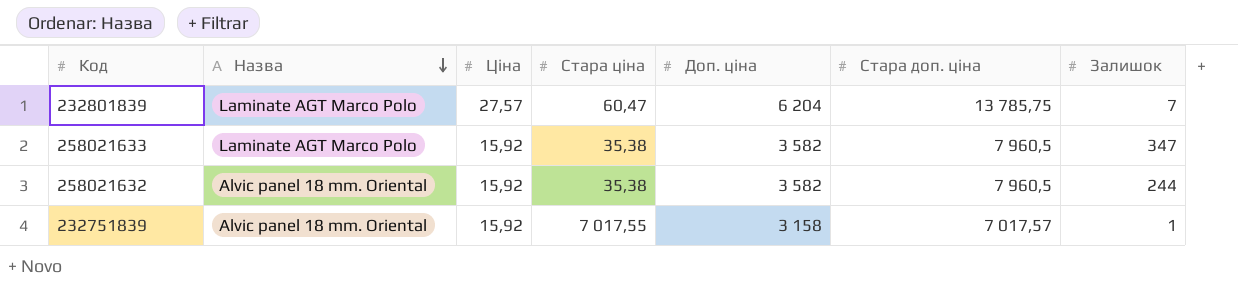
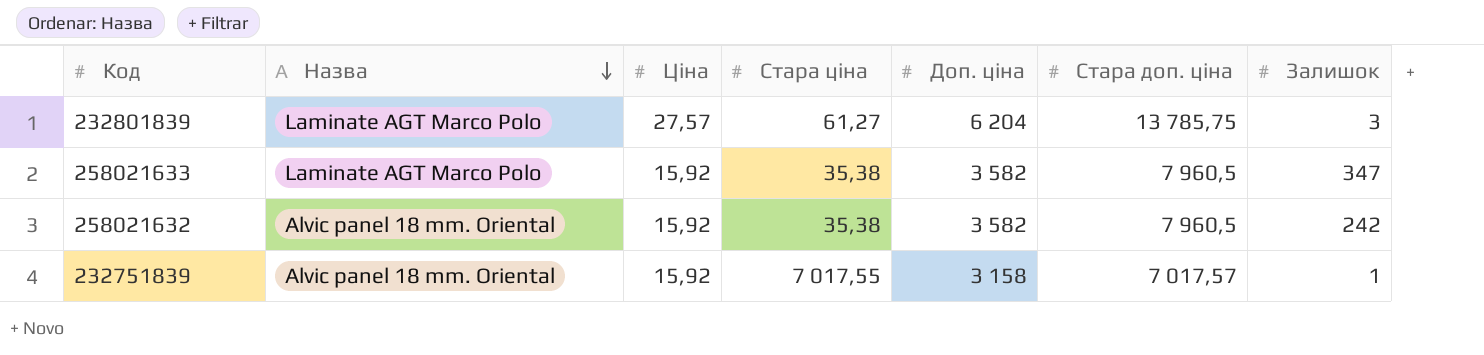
232801839 | Стара ціна: 60,47 -> 61,27
232801839 | Залишок: 7 -> 3
258021632 | Залишок: 244 -> 242

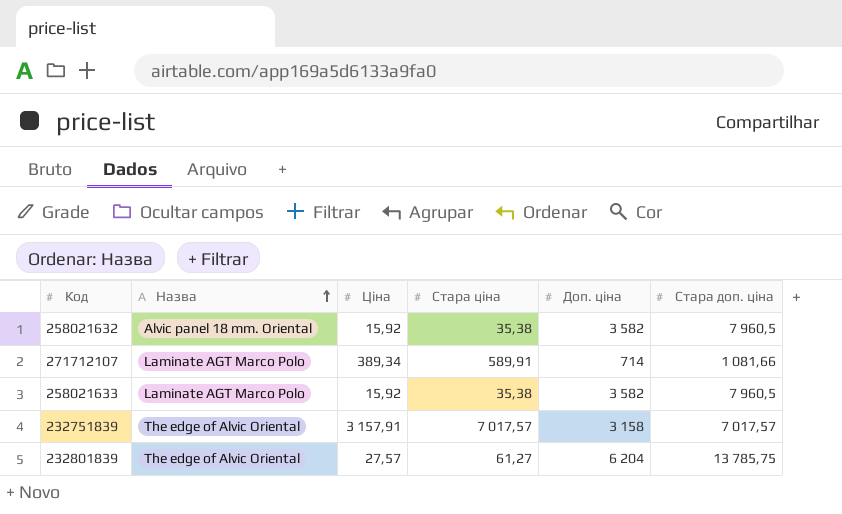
row order: Назва descending -> Назва ascending
column Залишок | position: 7 -> none
row 271712107: none -> Laminate AGT Marco Polo | 389,34 | 589,91 | 714 | 1 081,66
232751839 | Назва: Alvic panel 18 mm. Oriental -> The edge of Alvic Oriental
232751839 | Ціна: 15,92 -> 3 157,91
232751839 | Стара ціна: 7 017,55 -> 7 017,57
232801839 | Назва: Laminate AGT Marco Polo -> The edge of Alvic Oriental

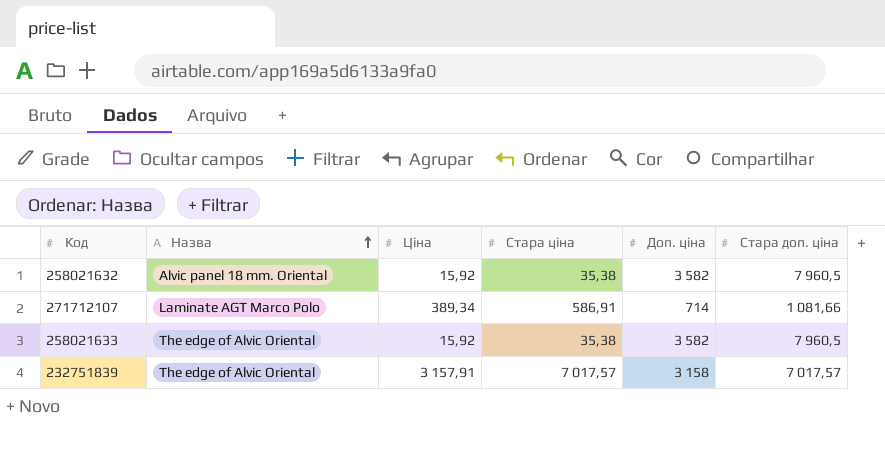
row 232801839: The edge of Alvic Oriental | 27,57 | 61,27 | 6 204 | 13 785,75 -> none
271712107 | Стара ціна: 589,91 -> 586,91
258021633 | Назва: Laminate AGT Marco Polo -> The edge of Alvic Oriental

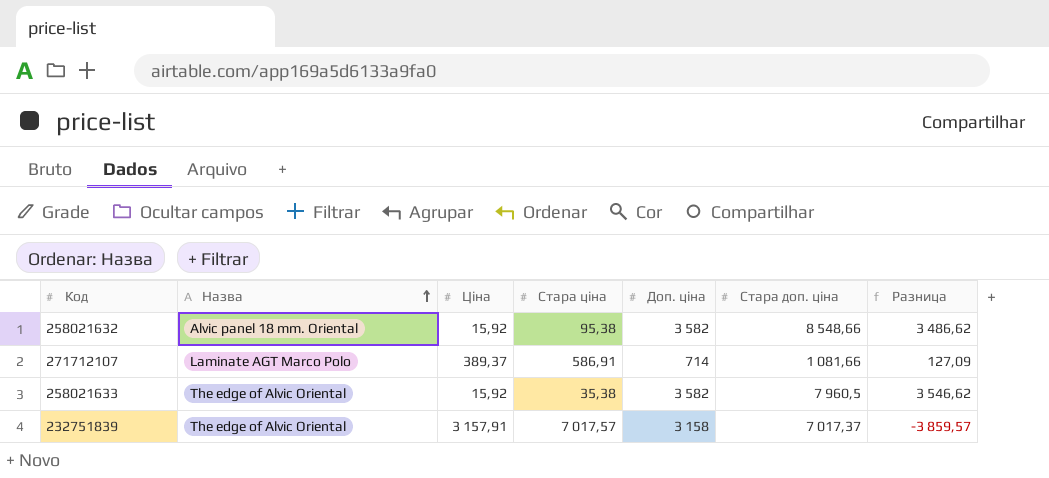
column Разница | formula: none -> [Доп. ціна] - [Стара ціна]
258021632 | Стара ціна: 35,38 -> 95,38
258021632 | Стара доп. ціна: 7 960,5 -> 8 548,66
271712107 | Ціна: 389,34 -> 389,37
232751839 | Стара доп. ціна: 7 017,57 -> 7 017,37

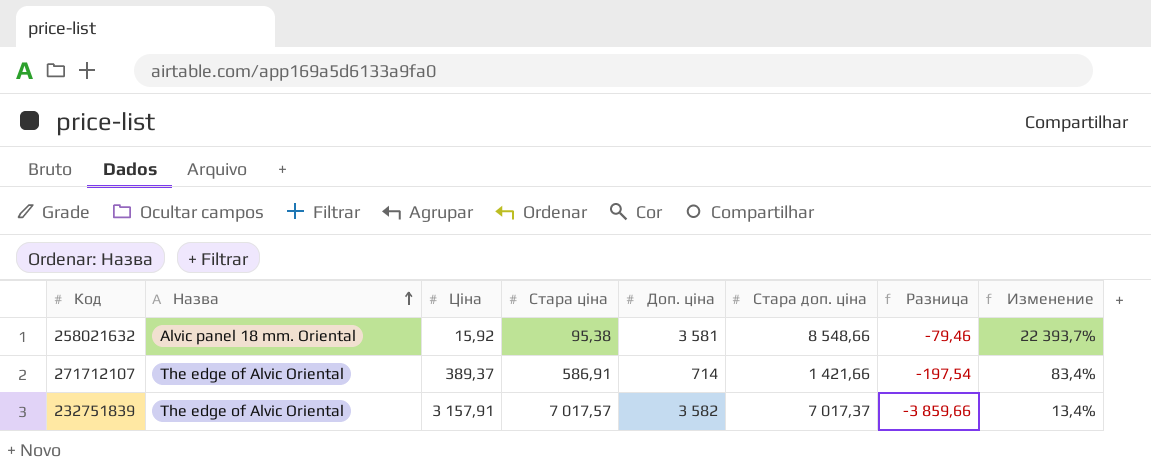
column Разница | formula: [Доп. ціна] - [Стара ціна] -> [Ціна] - [Стара ціна]
column Изменение | formula: none -> ([Доп. ціна] - [Ціна]) / [Ціна]
row 258021633: The edge of Alvic Oriental | 15,92 | 35,38 | 3 582 | 7 960,5 | 3 546,62 -> none
258021632 | Доп. ціна: 3 582 -> 3 581
271712107 | Назва: Laminate AGT Marco Polo -> The edge of Alvic Oriental
271712107 | Стара доп. ціна: 1 081,66 -> 1 421,66
232751839 | Доп. ціна: 3 158 -> 3 582

